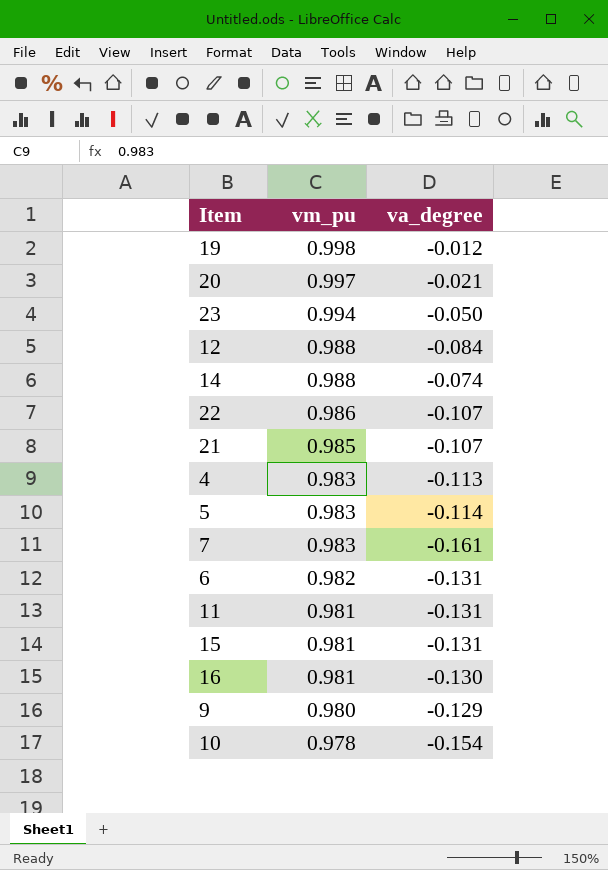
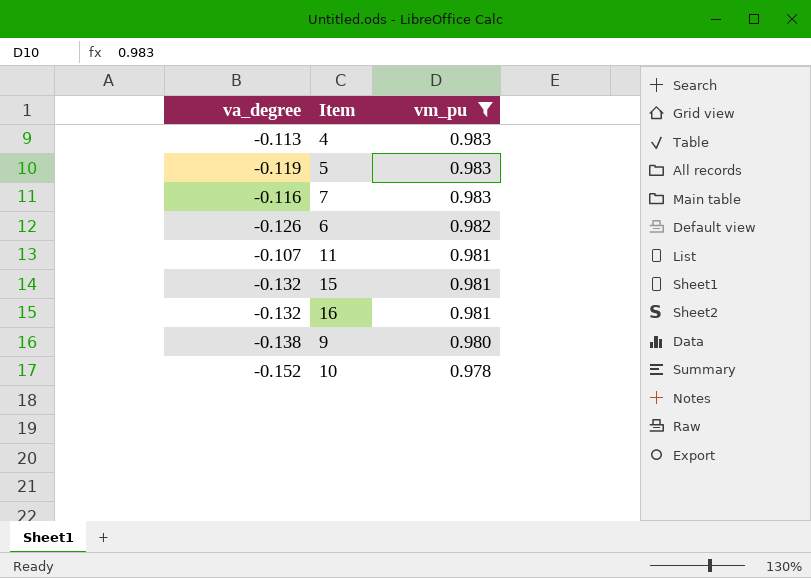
filter: none -> vm_pu <= 0.983
column va_degree | position: 3 -> 1
5 | va_degree: -0.114 -> -0.119
7 | va_degree: -0.161 -> -0.116
6 | va_degree: -0.131 -> -0.126
11 | va_degree: -0.131 -> -0.107
15 | va_degree: -0.131 -> -0.132
16 | va_degree: -0.130 -> -0.132
9 | va_degree: -0.129 -> -0.138
10 | va_degree: -0.154 -> -0.152

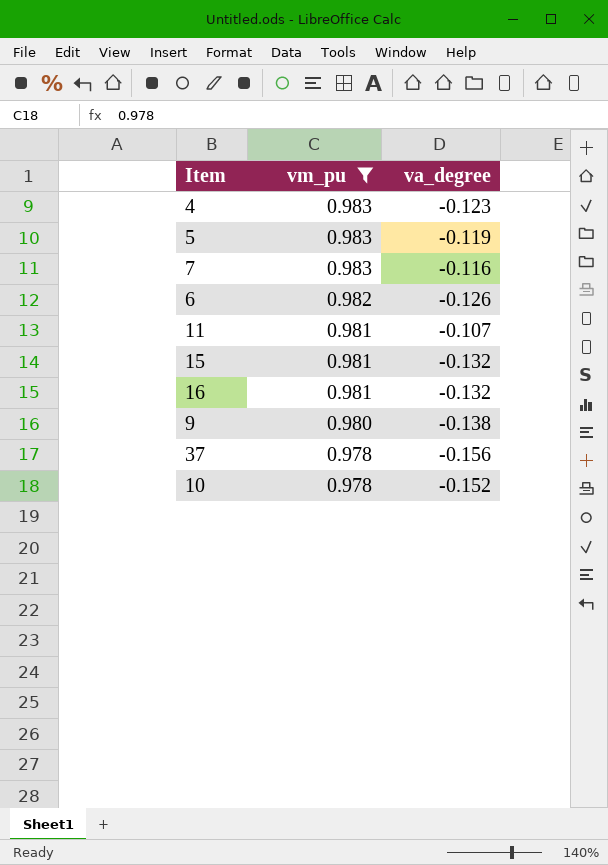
column va_degree | position: 1 -> 3
4 | va_degree: -0.113 -> -0.123
row 37: none -> 0.978 | -0.156

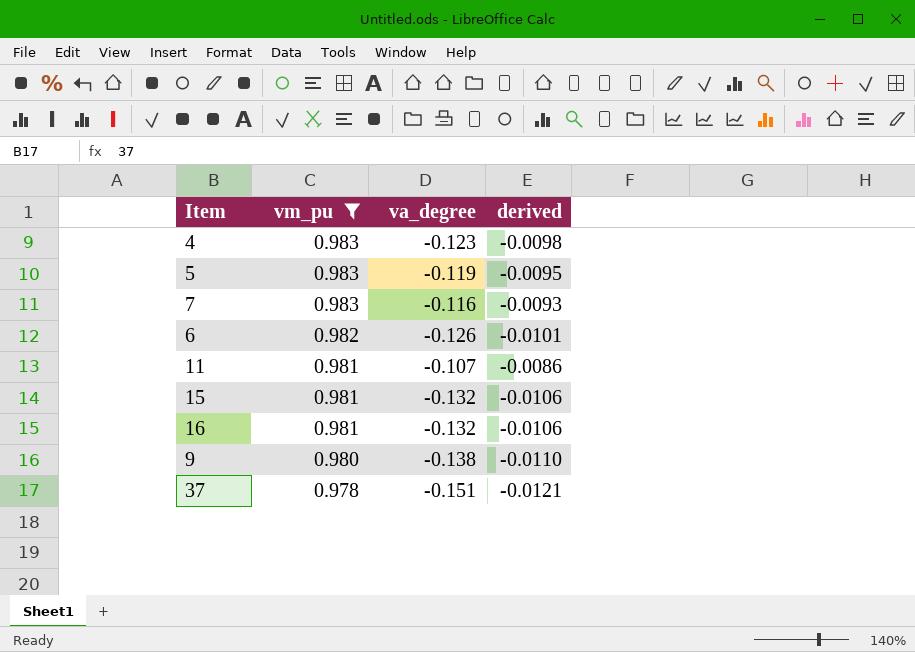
column derived | formula: none -> [va_degree] * 0.08
row 10: 0.978 | -0.152 -> none
37 | va_degree: -0.156 -> -0.151

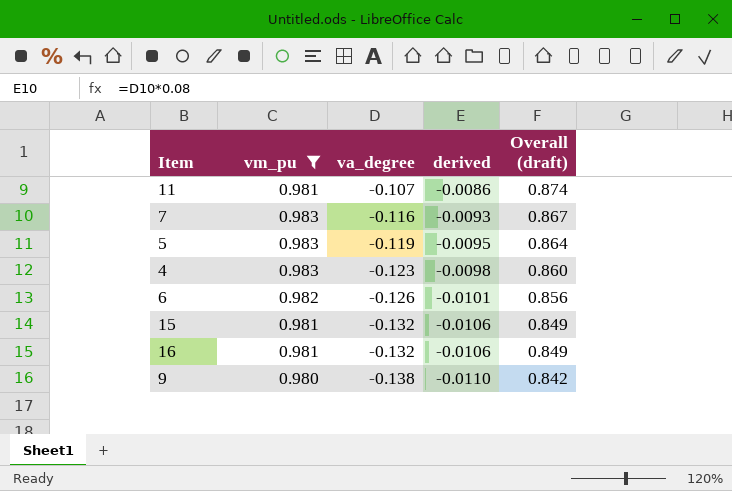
row order: vm_pu descending -> va_degree descending
column Overall (draft) | formula: none -> [vm_pu] + [va_degree]
row 37: 0.978 | -0.151 | -0.0121 -> none

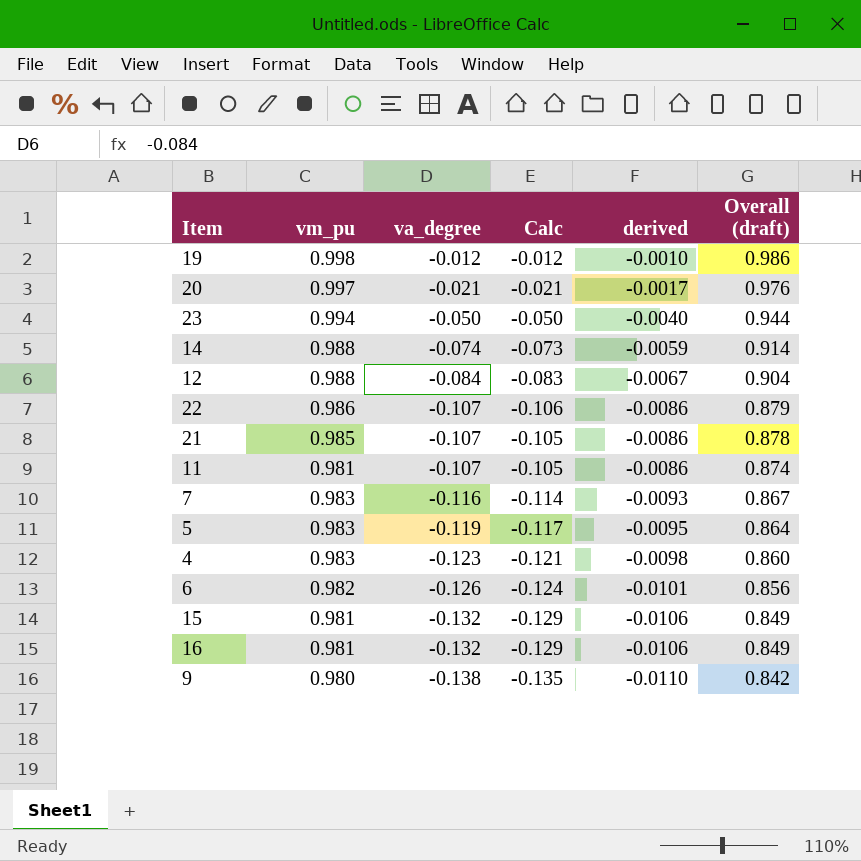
filter: vm_pu <= 0.983 -> none
column Calc | formula: none -> [vm_pu] * [va_degree]

